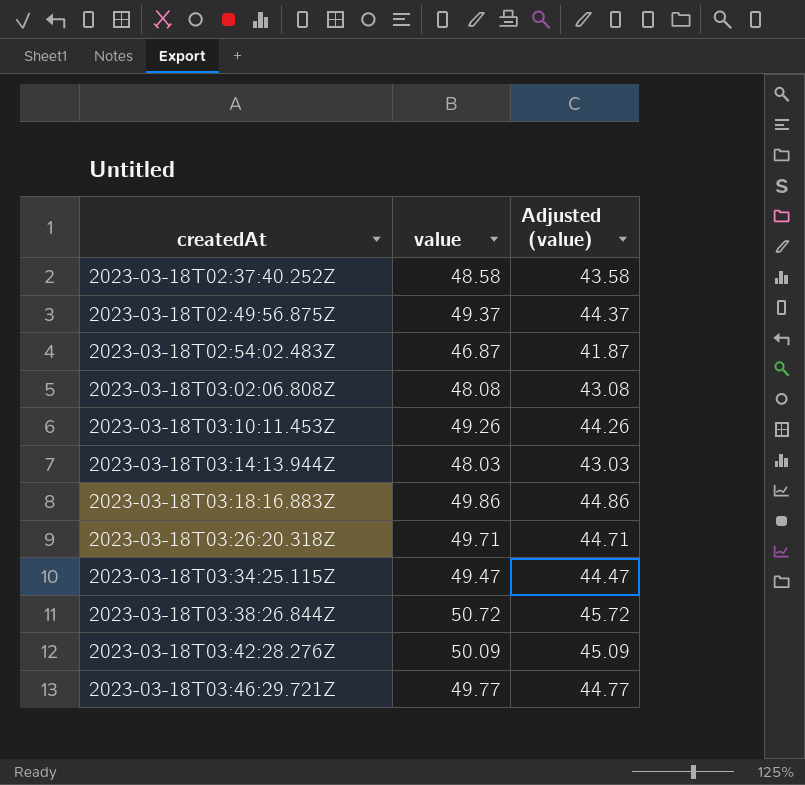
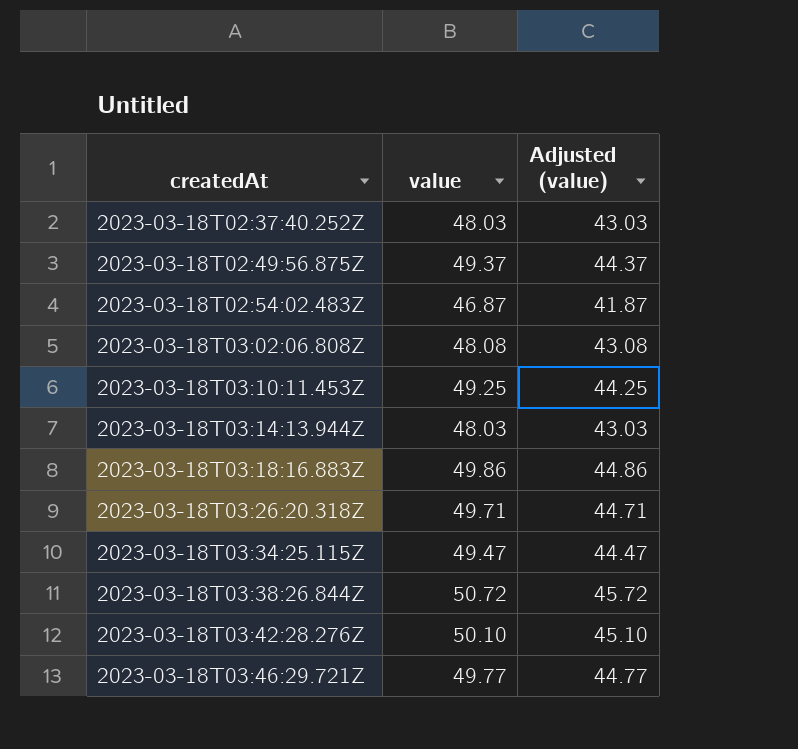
2023-03-18T02:37:40.252Z | value: 48.58 -> 48.03
2023-03-18T02:37:40.252Z | Adjusted (value): 43.58 -> 43.03
2023-03-18T03:10:11.453Z | value: 49.26 -> 49.25
2023-03-18T03:10:11.453Z | Adjusted (value): 44.26 -> 44.25
2023-03-18T03:42:28.276Z | value: 50.09 -> 50.10
2023-03-18T03:42:28.276Z | Adjusted (value): 45.09 -> 45.10

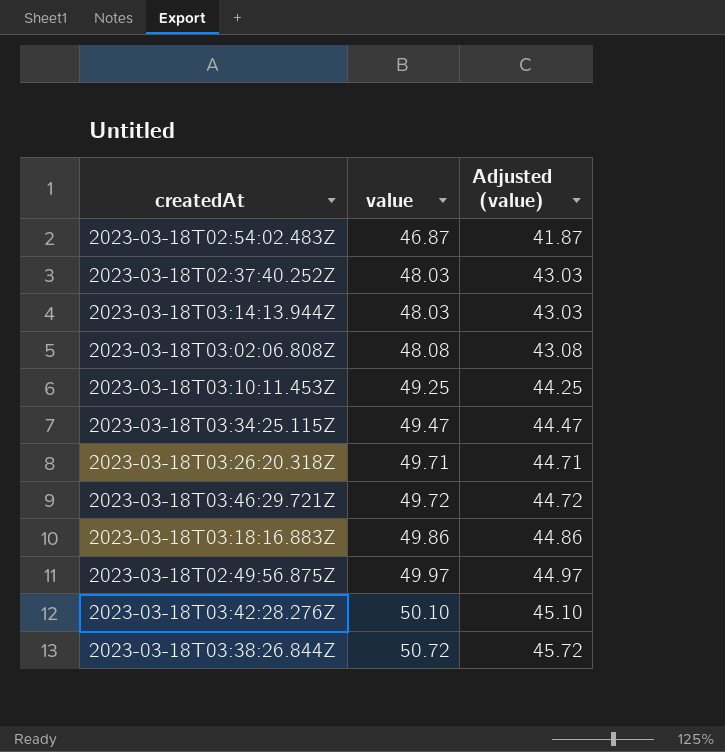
row order: createdAt ascending -> value ascending
2023-03-18T03:46:29.721Z | value: 49.77 -> 49.72
2023-03-18T03:46:29.721Z | Adjusted (value): 44.77 -> 44.72
2023-03-18T02:49:56.875Z | value: 49.37 -> 49.97
2023-03-18T02:49:56.875Z | Adjusted (value): 44.37 -> 44.97

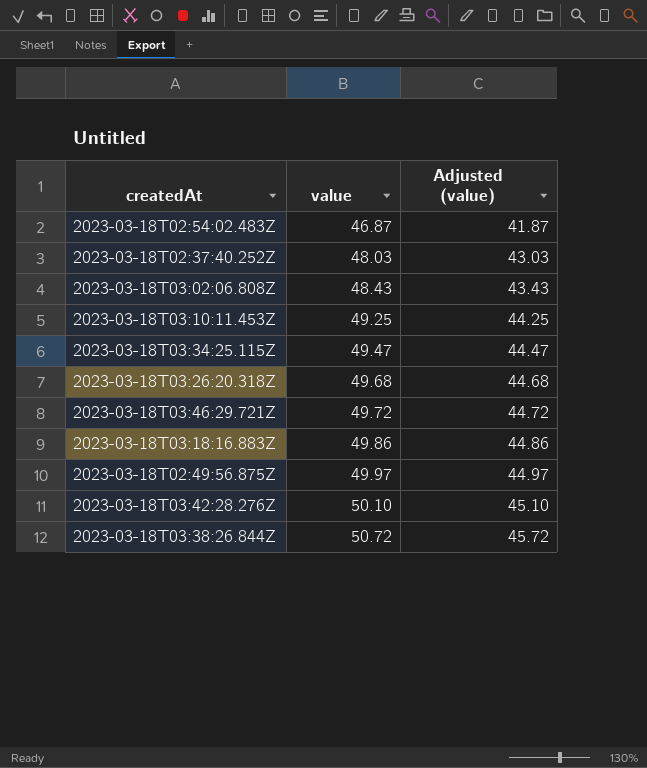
row 2023-03-18T03:14:13.944Z: 48.03 | 43.03 -> none
2023-03-18T03:02:06.808Z | value: 48.08 -> 48.43
2023-03-18T03:02:06.808Z | Adjusted (value): 43.08 -> 43.43
2023-03-18T03:26:20.318Z | value: 49.71 -> 49.68
2023-03-18T03:26:20.318Z | Adjusted (value): 44.71 -> 44.68

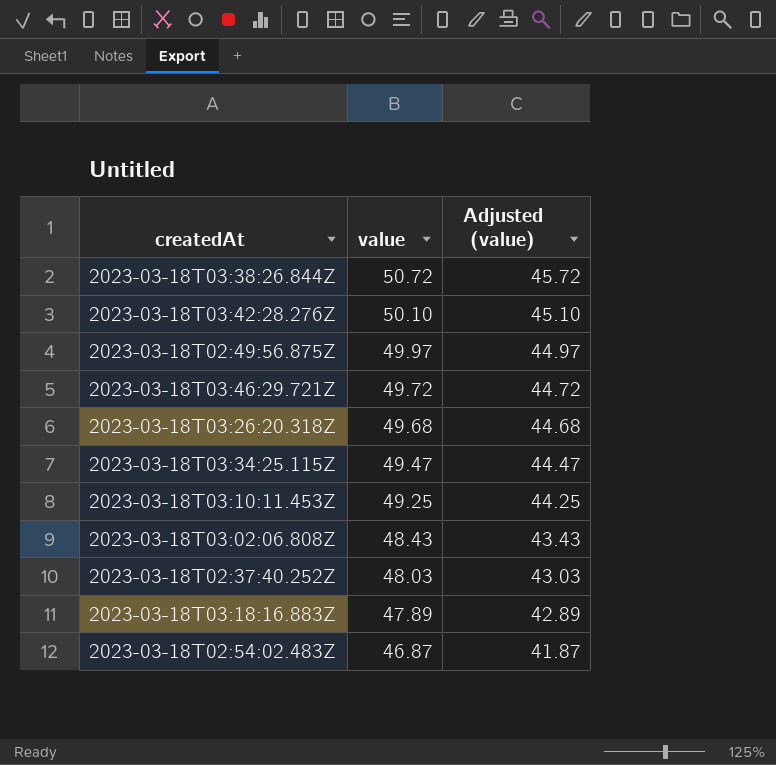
row order: value ascending -> value descending
2023-03-18T03:18:16.883Z | value: 49.86 -> 47.89
2023-03-18T03:18:16.883Z | Adjusted (value): 44.86 -> 42.89

